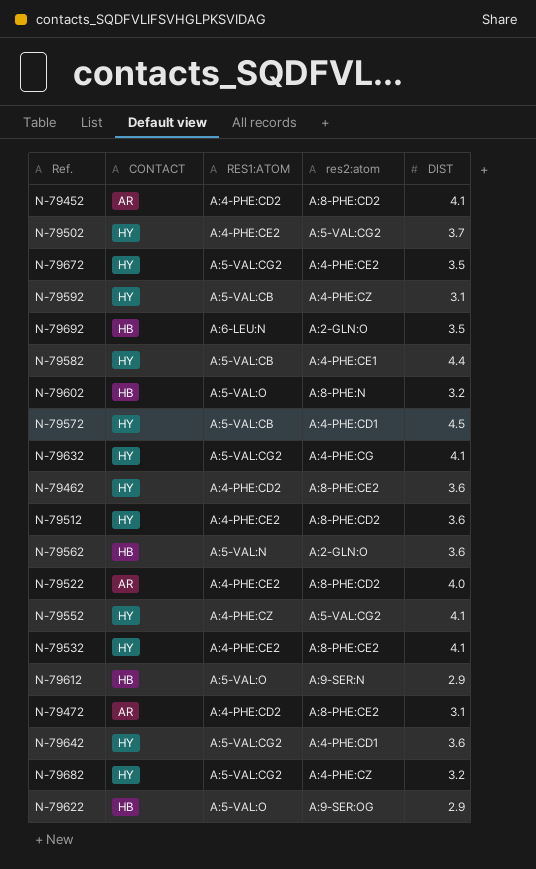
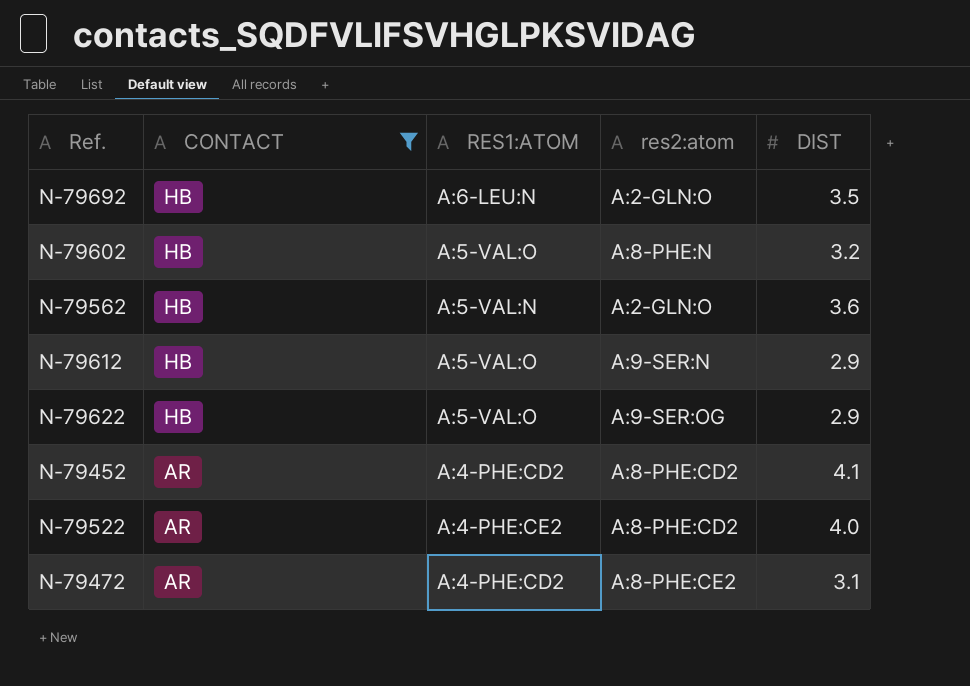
filter: none -> CONTACT != HY
row order: none -> CONTACT descending

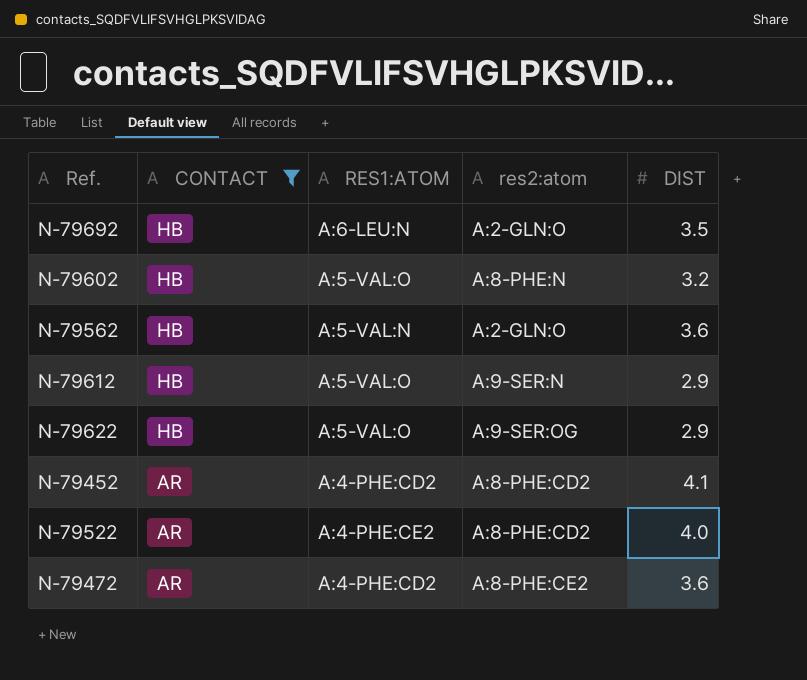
N-79472 | DIST: 3.1 -> 3.6

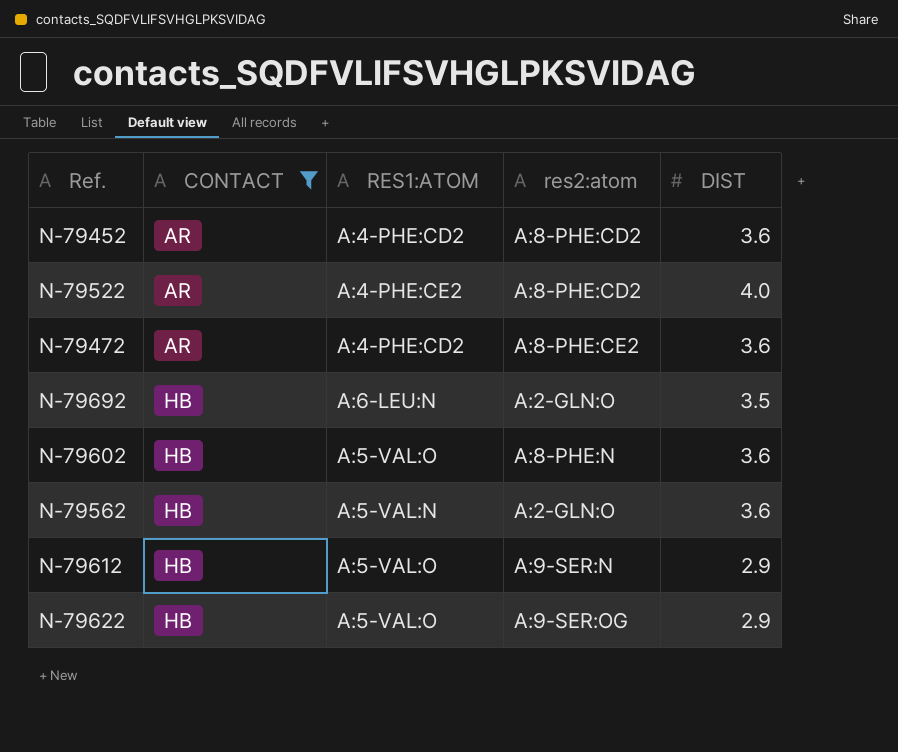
row order: CONTACT descending -> CONTACT ascending
N-79452 | DIST: 4.1 -> 3.6
N-79602 | DIST: 3.2 -> 3.6

